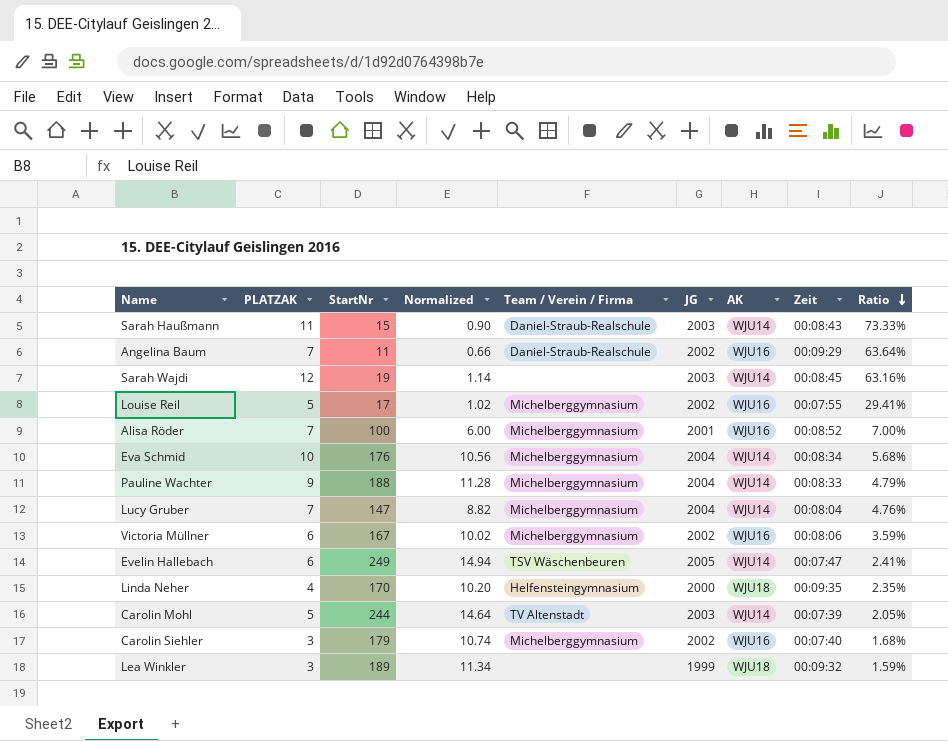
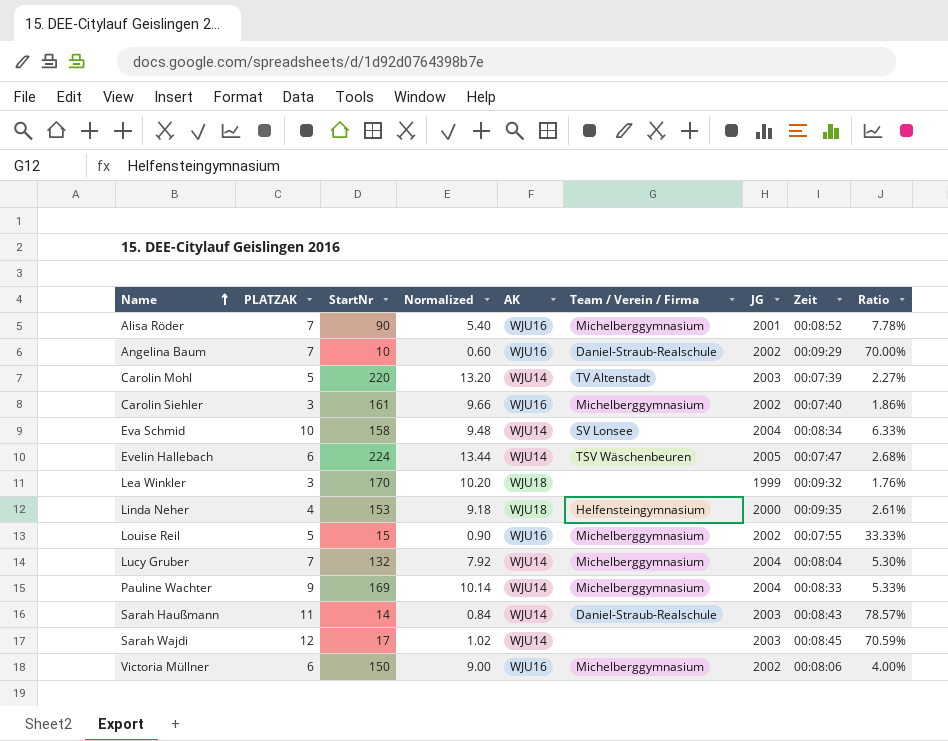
row order: Ratio descending -> Name ascending
column AK | position: 7 -> 5
Alisa Röder | StartNr: 100 -> 90
Alisa Röder | Normalized: 6.00 -> 5.40
Alisa Röder | Ratio: 7.00% -> 7.78%
Angelina Baum | StartNr: 11 -> 10
Angelina Baum | Normalized: 0.66 -> 0.60
Angelina Baum | Ratio: 63.64% -> 70.00%
Carolin Mohl | StartNr: 244 -> 220
Carolin Mohl | Normalized: 14.64 -> 13.20
Carolin Mohl | Ratio: 2.05% -> 2.27%
Carolin Siehler | StartNr: 179 -> 161
Carolin Siehler | Normalized: 10.74 -> 9.66
Carolin Siehler | Ratio: 1.68% -> 1.86%
Eva Schmid | StartNr: 176 -> 158
Eva Schmid | Normalized: 10.56 -> 9.48
Eva Schmid | Team / Verein / Firma: Michelberggymnasium -> SV Lonsee
Eva Schmid | Ratio: 5.68% -> 6.33%
Evelin Hallebach | StartNr: 249 -> 224
Evelin Hallebach | Normalized: 14.94 -> 13.44
Evelin Hallebach | Ratio: 2.41% -> 2.68%
Lea Winkler | StartNr: 189 -> 170
Lea Winkler | Normalized: 11.34 -> 10.20
Lea Winkler | Ratio: 1.59% -> 1.76%
Linda Neher | StartNr: 170 -> 153
Linda Neher | Normalized: 10.20 -> 9.18
Linda Neher | Ratio: 2.35% -> 2.61%
Louise Reil | StartNr: 17 -> 15
Louise Reil | Normalized: 1.02 -> 0.90
Louise Reil | Ratio: 29.41% -> 33.33%
Lucy Gruber | StartNr: 147 -> 132
Lucy Gruber | Normalized: 8.82 -> 7.92
Lucy Gruber | Ratio: 4.76% -> 5.30%
Pauline Wachter | StartNr: 188 -> 169
Pauline Wachter | Normalized: 11.28 -> 10.14
Pauline Wachter | Ratio: 4.79% -> 5.33%
Sarah Haußmann | StartNr: 15 -> 14
Sarah Haußmann | Normalized: 0.90 -> 0.84
Sarah Haußmann | Ratio: 73.33% -> 78.57%
Sarah Wajdi | StartNr: 19 -> 17
Sarah Wajdi | Normalized: 1.14 -> 1.02
Sarah Wajdi | Ratio: 63.16% -> 70.59%
Victoria Müllner | StartNr: 167 -> 150
Victoria Müllner | Normalized: 10.02 -> 9.00
Victoria Müllner | Ratio: 3.59% -> 4.00%

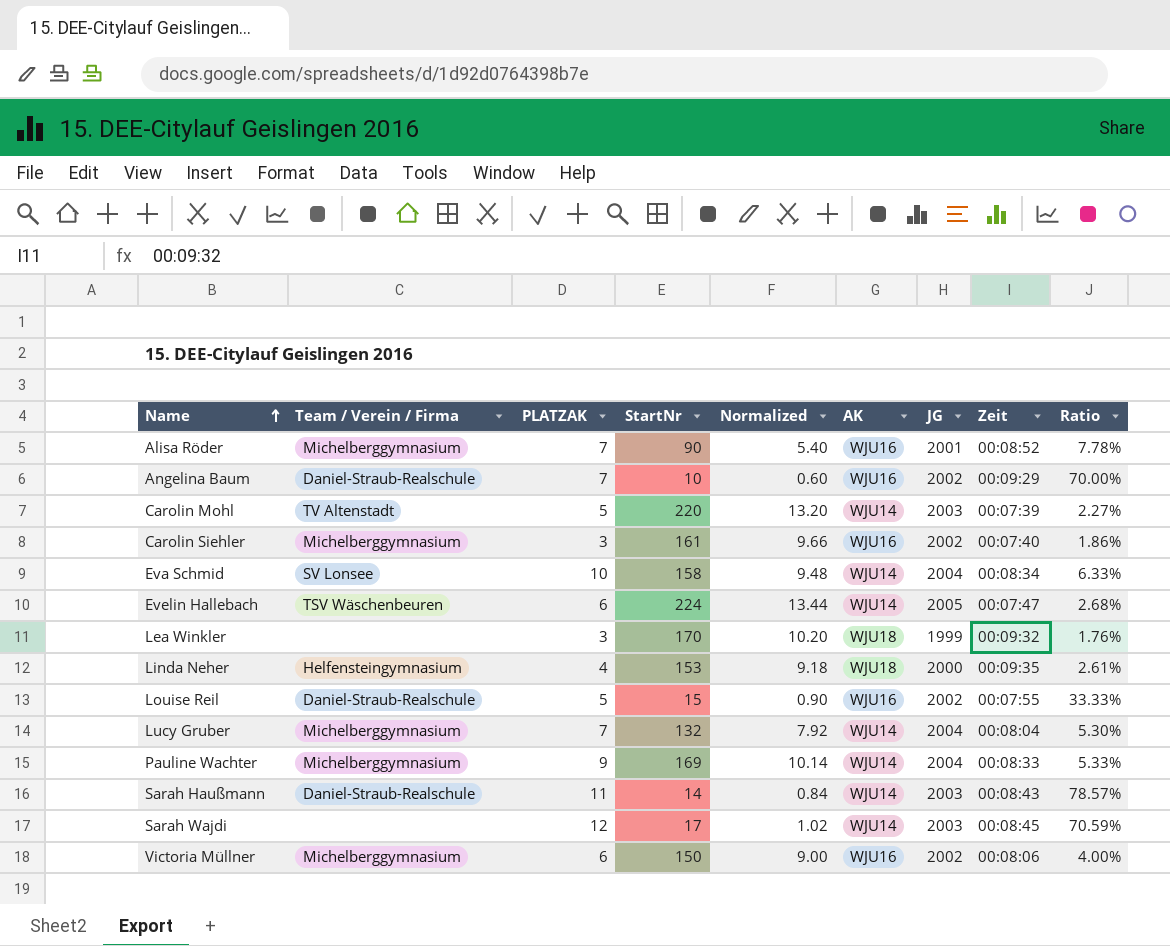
column Team / Verein / Firma | position: 6 -> 2
Louise Reil | Team / Verein / Firma: Michelberggymnasium -> Daniel-Straub-Realschule

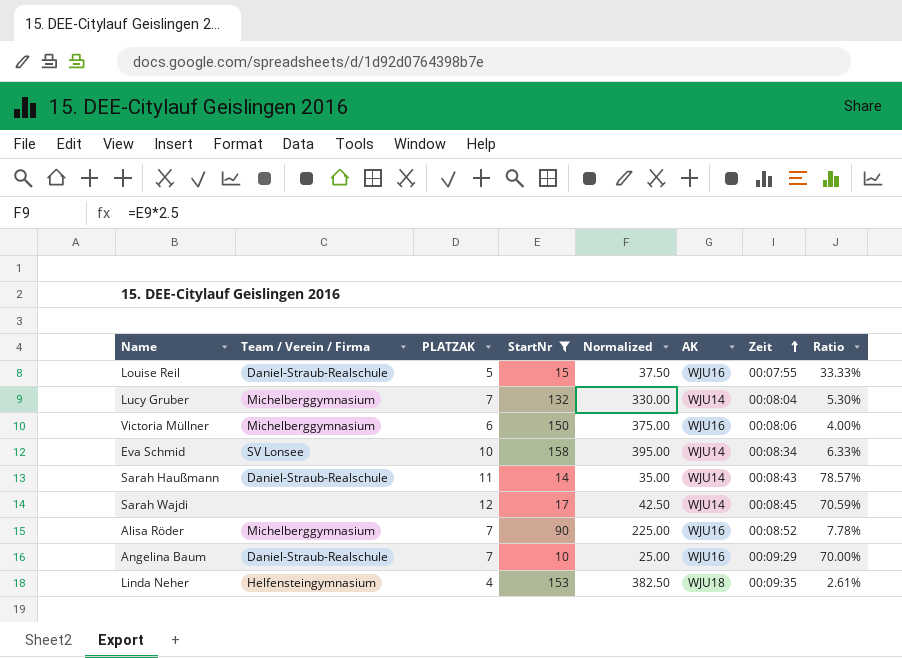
filter: none -> StartNr <= 158
row order: Name ascending -> Zeit ascending
column JG | position: 7 -> none
column Normalized | formula: [StartNr] * 0.06 -> [StartNr] * 2.5

